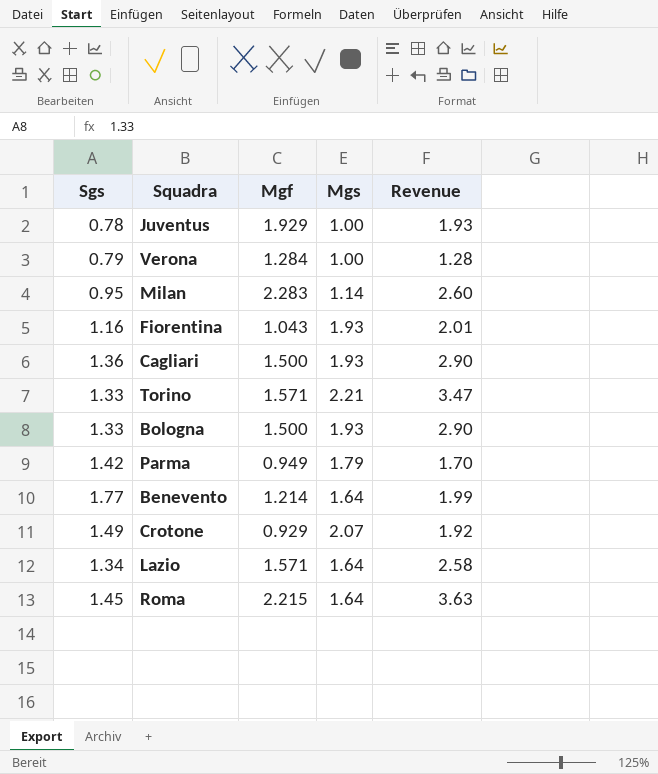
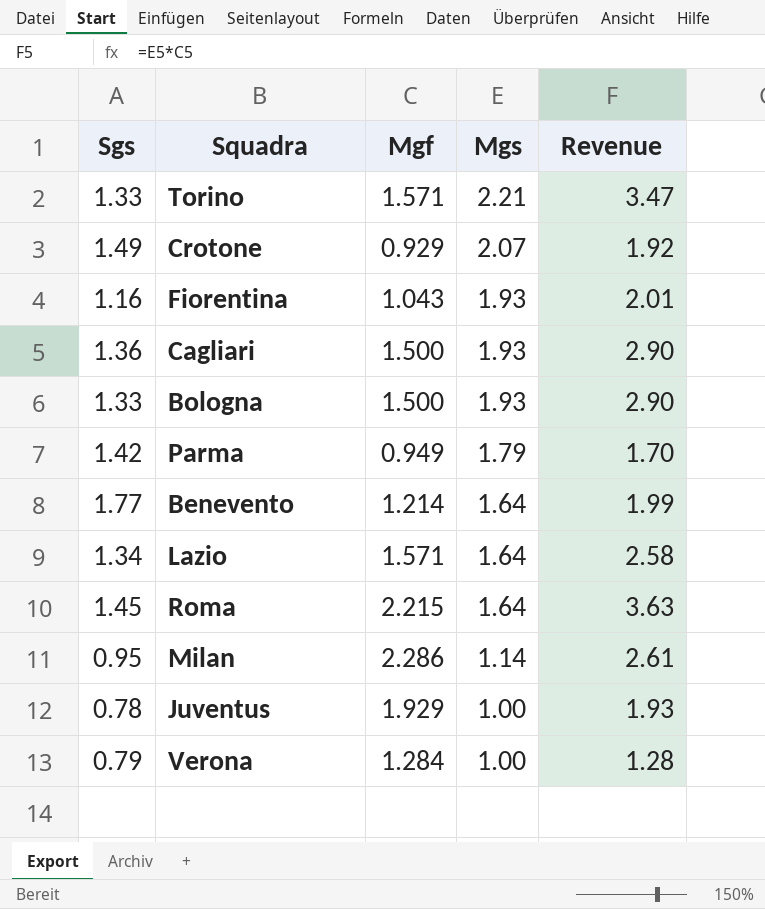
row order: none -> Mgs descending
Milan | Mgf: 2.283 -> 2.286
Milan | Revenue: 2.60 -> 2.61

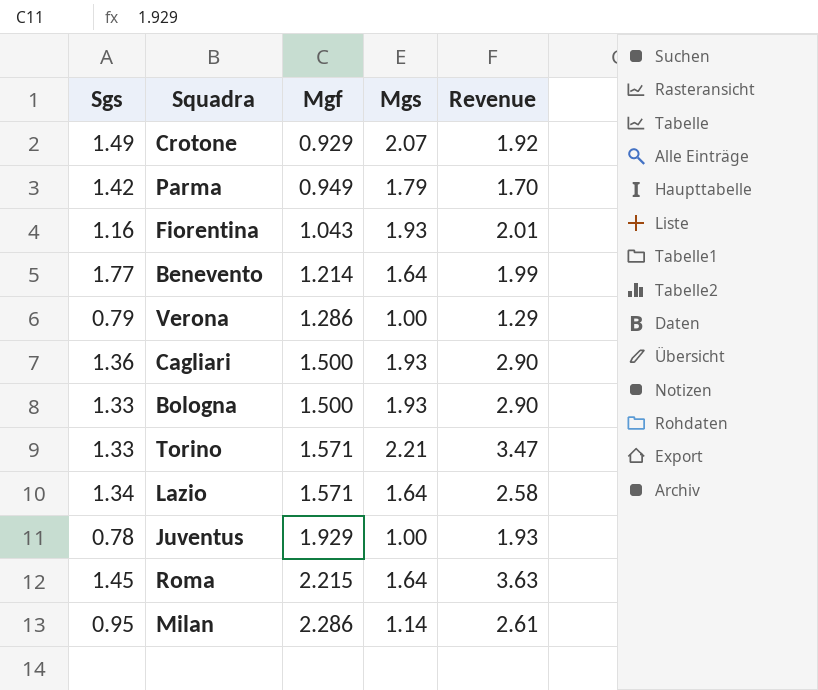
row order: Mgs descending -> Mgf ascending
Verona | Mgf: 1.284 -> 1.286
Verona | Revenue: 1.28 -> 1.29

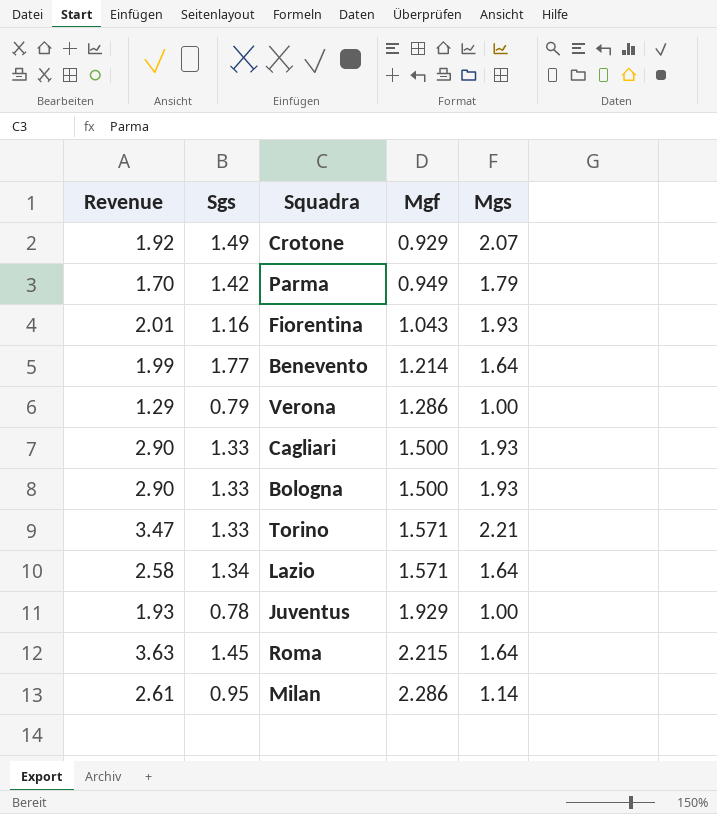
column Revenue | position: 5 -> 1
Cagliari | Sgs: 1.36 -> 1.33

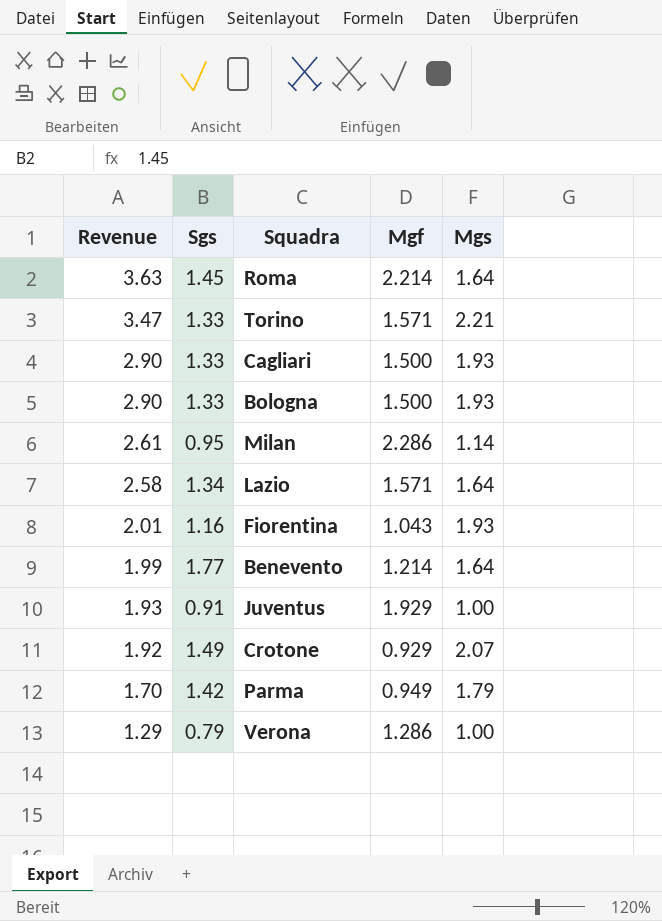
row order: Mgf ascending -> Revenue descending
Roma | Mgf: 2.215 -> 2.214
Juventus | Sgs: 0.78 -> 0.91

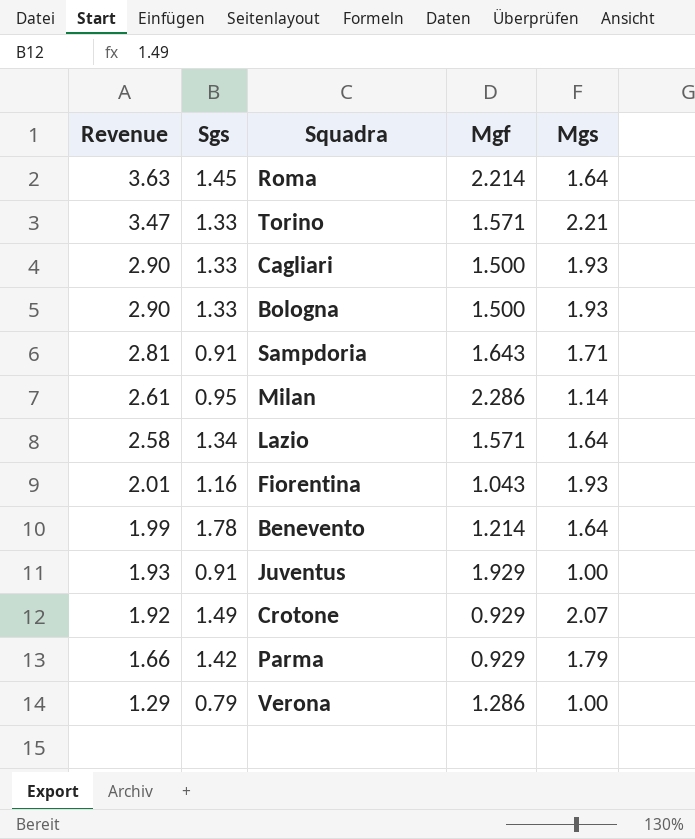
row Sampdoria: none -> 2.81 | 0.91 | 1.643 | 1.71
Benevento | Sgs: 1.77 -> 1.78
Parma | Revenue: 1.70 -> 1.66
Parma | Mgf: 0.949 -> 0.929

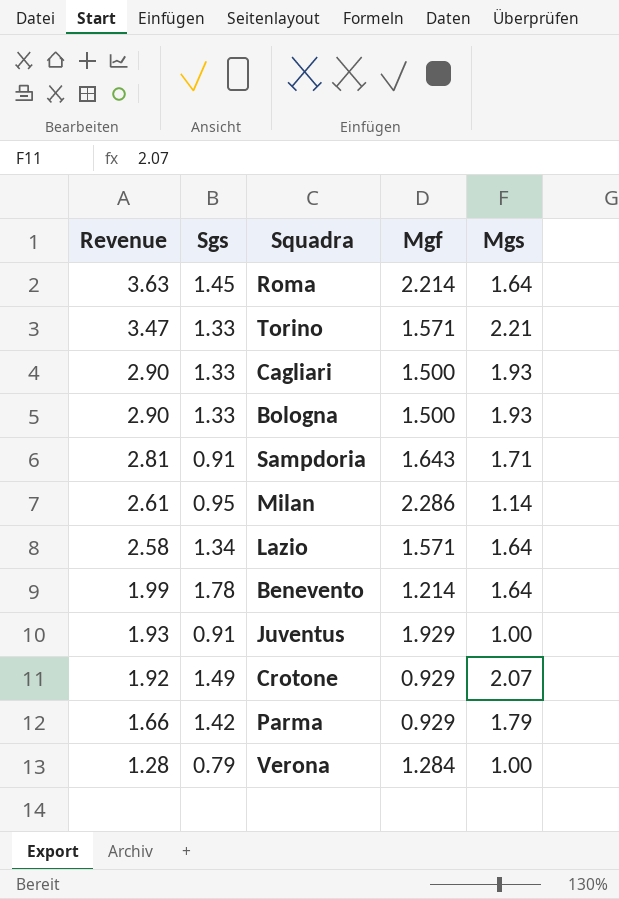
row Fiorentina: 2.01 | 1.16 | 1.043 | 1.93 -> none
Verona | Revenue: 1.29 -> 1.28
Verona | Mgf: 1.286 -> 1.284

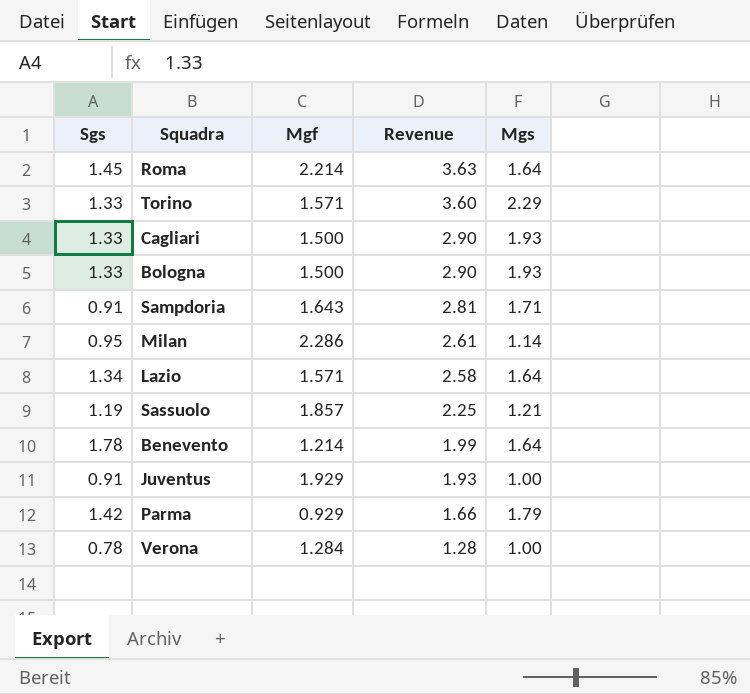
column Revenue | position: 1 -> 4
row Crotone: 1.92 | 1.49 | 0.929 | 2.07 -> none
Torino | Revenue: 3.47 -> 3.60
Torino | Mgs: 2.21 -> 2.29
row Sassuolo: none -> 1.19 | 1.857 | 2.25 | 1.21
Verona | Sgs: 0.79 -> 0.78

